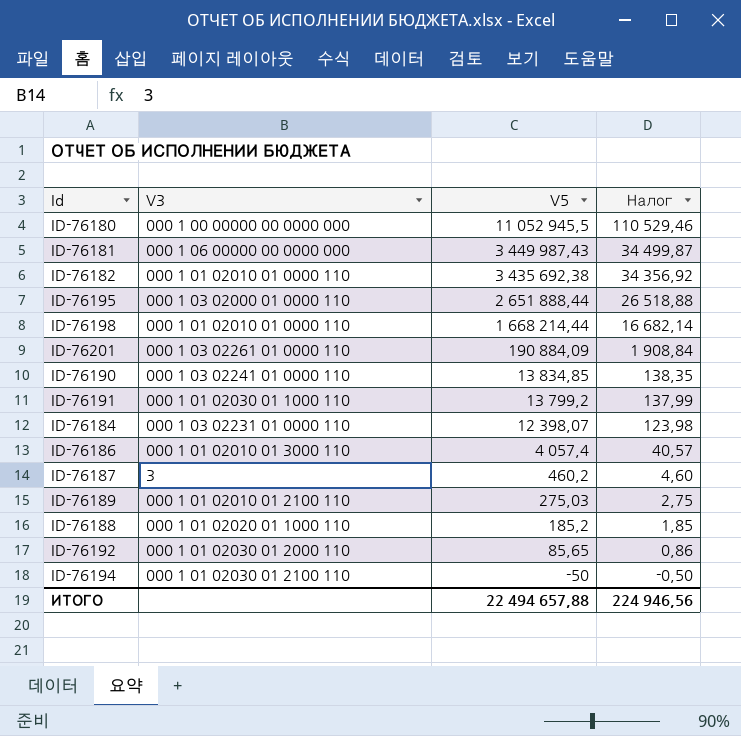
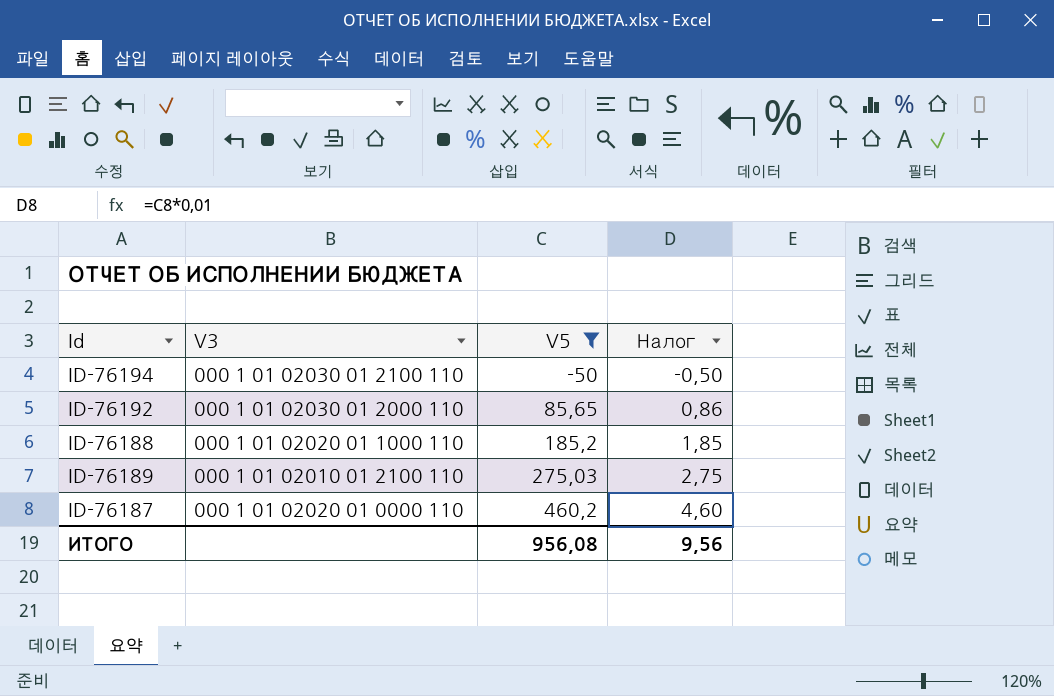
filter: none -> V5 <= 460,2
row order: V5 descending -> V5 ascending
ID-76187 | V3: 3 -> 000 1 01 02020 01 0000 110
ИТОГО | V5: 22 494 657,88 -> 956,08
ИТОГО | Налог: 224 946,56 -> 9,56

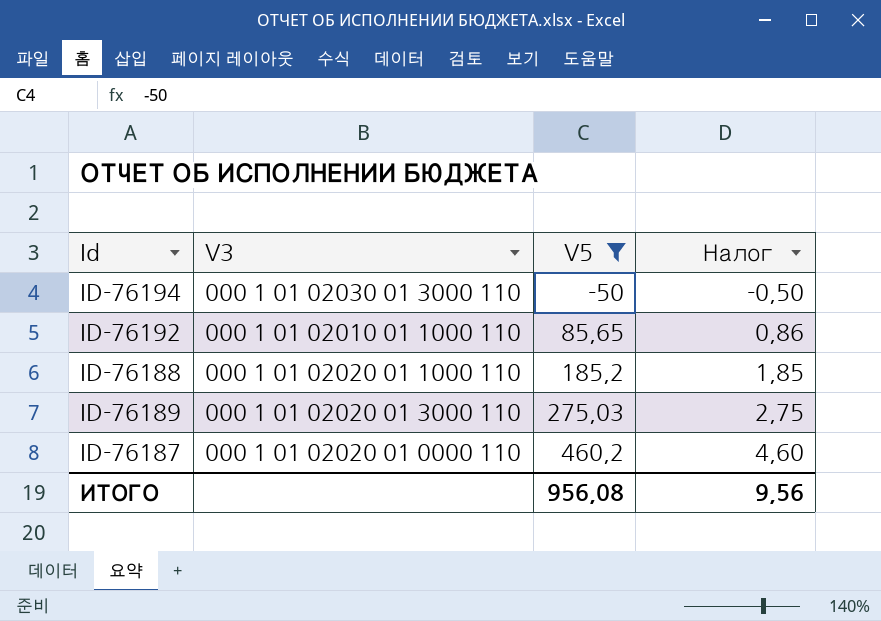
ID-76194 | V3: 000 1 01 02030 01 2100 110 -> 000 1 01 02030 01 3000 110
ID-76192 | V3: 000 1 01 02030 01 2000 110 -> 000 1 01 02010 01 1000 110
ID-76189 | V3: 000 1 01 02010 01 2100 110 -> 000 1 01 02020 01 3000 110

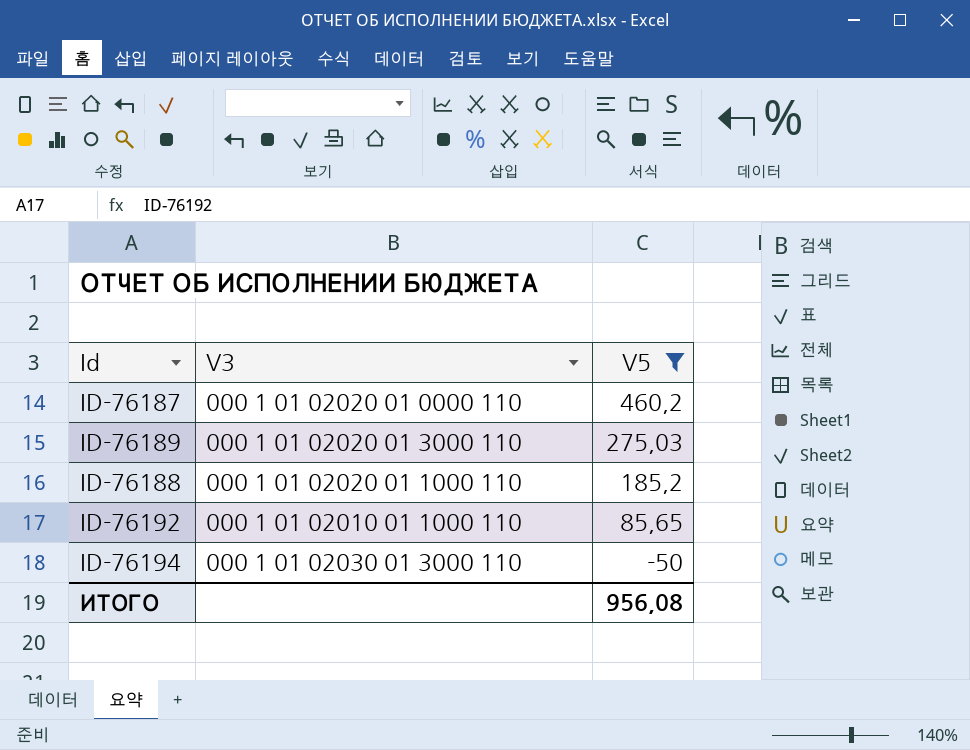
row order: V5 ascending -> V5 descending
column Налог | formula: [V5] * 0,01 -> none

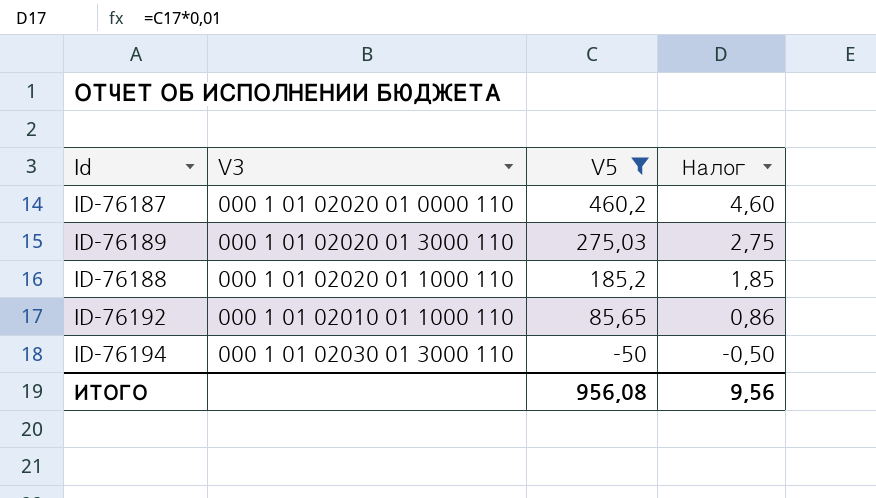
column Налог | formula: none -> [V5] * 0,01

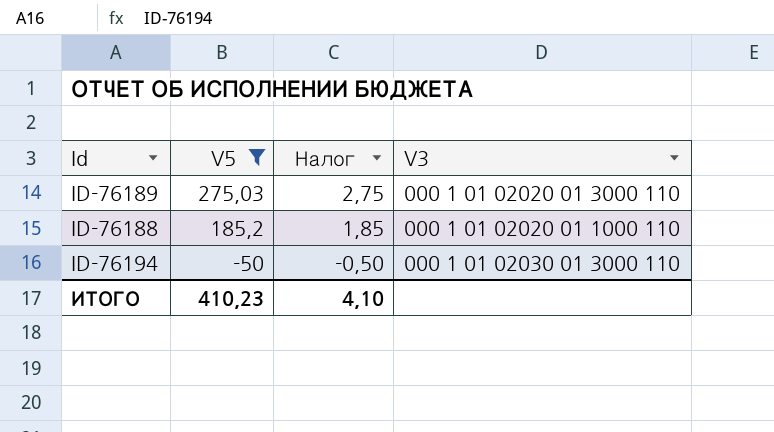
column V3 | position: 2 -> 4
row ID-76187: 000 1 01 02020 01 0000 110 | 460,2 | 4,60 -> none
row ID-76192: 000 1 01 02010 01 1000 110 | 85,65 | 0,86 -> none
ИТОГО | V5: 956,08 -> 410,23
ИТОГО | Налог: 9,56 -> 4,10

